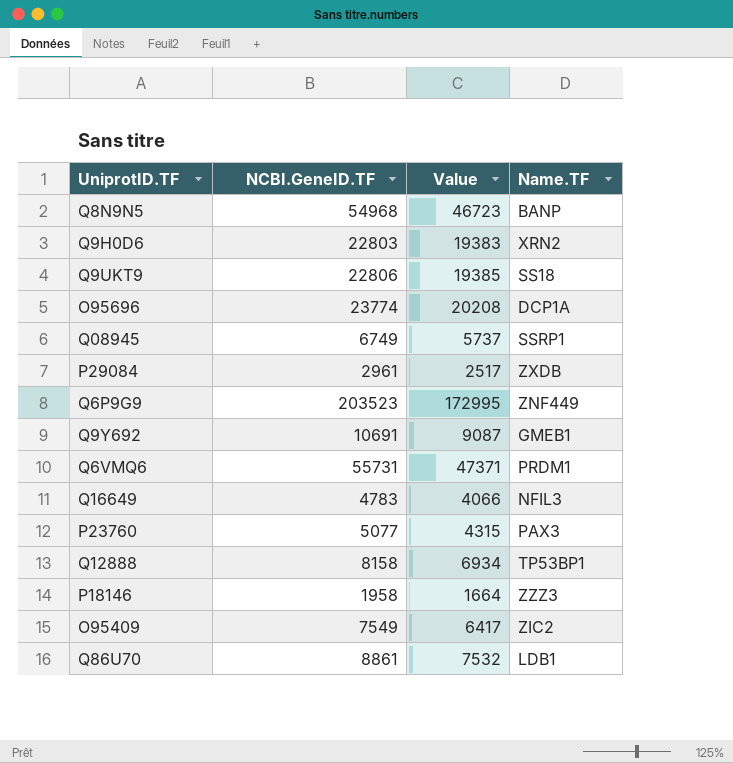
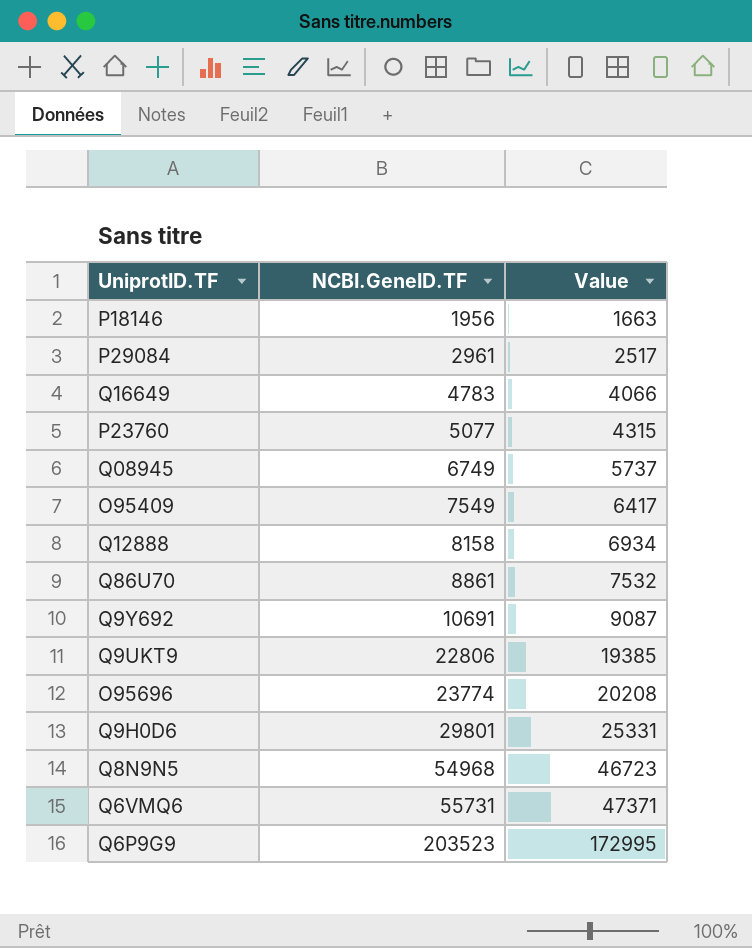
row order: none -> NCBI.GeneID.TF ascending
column Name.TF | position: 4 -> none
P18146 | NCBI.GeneID.TF: 1958 -> 1956
P18146 | Value: 1664 -> 1663
Q9H0D6 | NCBI.GeneID.TF: 22803 -> 29801
Q9H0D6 | Value: 19383 -> 25331

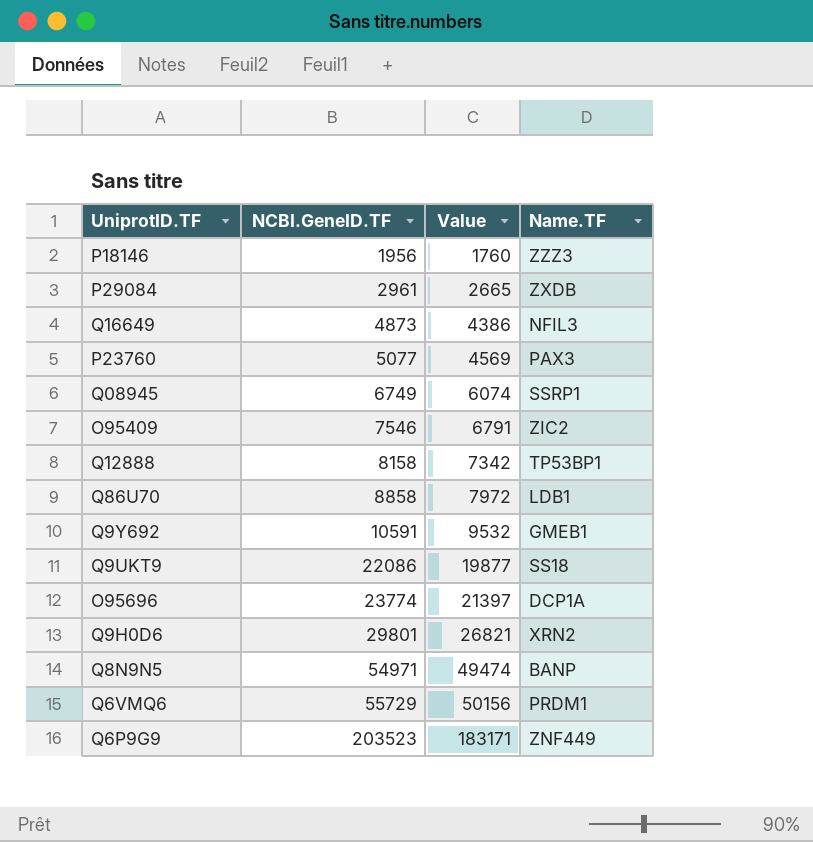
column Value | formula: [NCBI.GeneID.TF] * 0.85 -> [NCBI.GeneID.TF] * 0.9
column Name.TF | position: none -> 4
Q16649 | NCBI.GeneID.TF: 4783 -> 4873
O95409 | NCBI.GeneID.TF: 7549 -> 7546
Q86U70 | NCBI.GeneID.TF: 8861 -> 8858
Q9Y692 | NCBI.GeneID.TF: 10691 -> 10591
Q9UKT9 | NCBI.GeneID.TF: 22806 -> 22086
Q8N9N5 | NCBI.GeneID.TF: 54968 -> 54971
Q6VMQ6 | NCBI.GeneID.TF: 55731 -> 55729

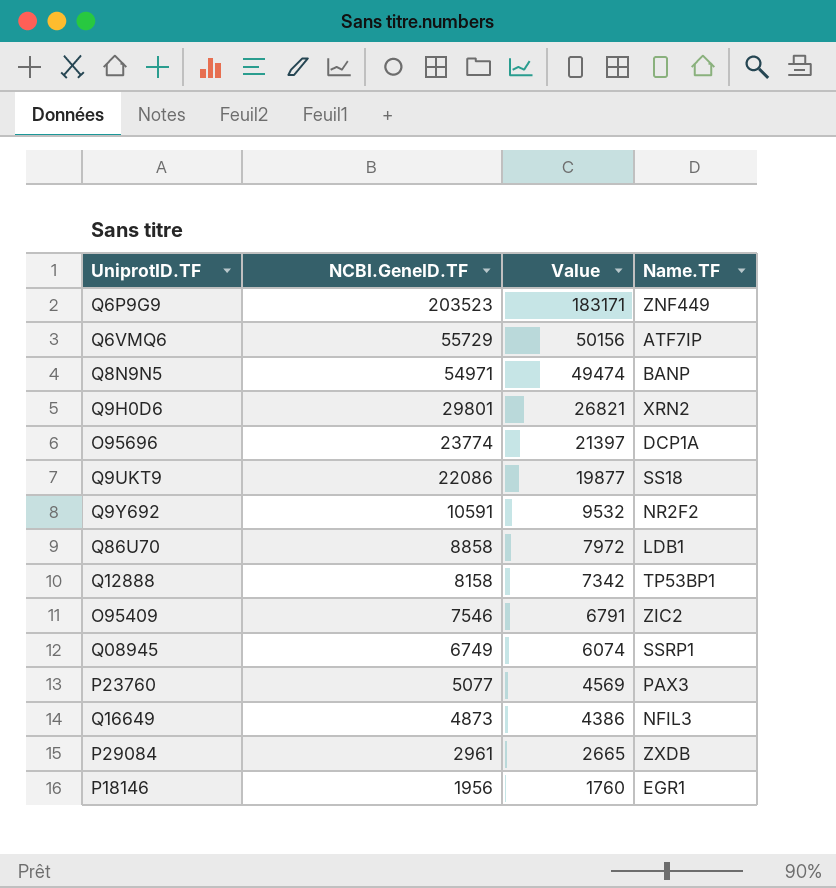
row order: NCBI.GeneID.TF ascending -> NCBI.GeneID.TF descending
Q6VMQ6 | Name.TF: PRDM1 -> ATF7IP
Q9Y692 | Name.TF: GMEB1 -> NR2F2
P18146 | Name.TF: ZZZ3 -> EGR1

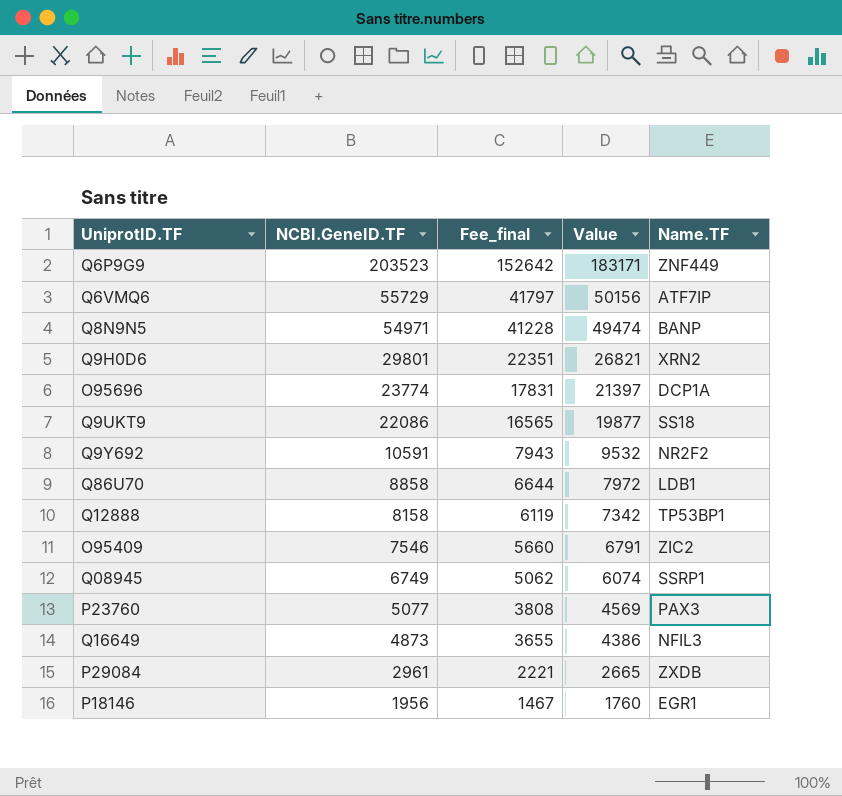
column Fee_final | formula: none -> [NCBI.GeneID.TF] * 0.75

